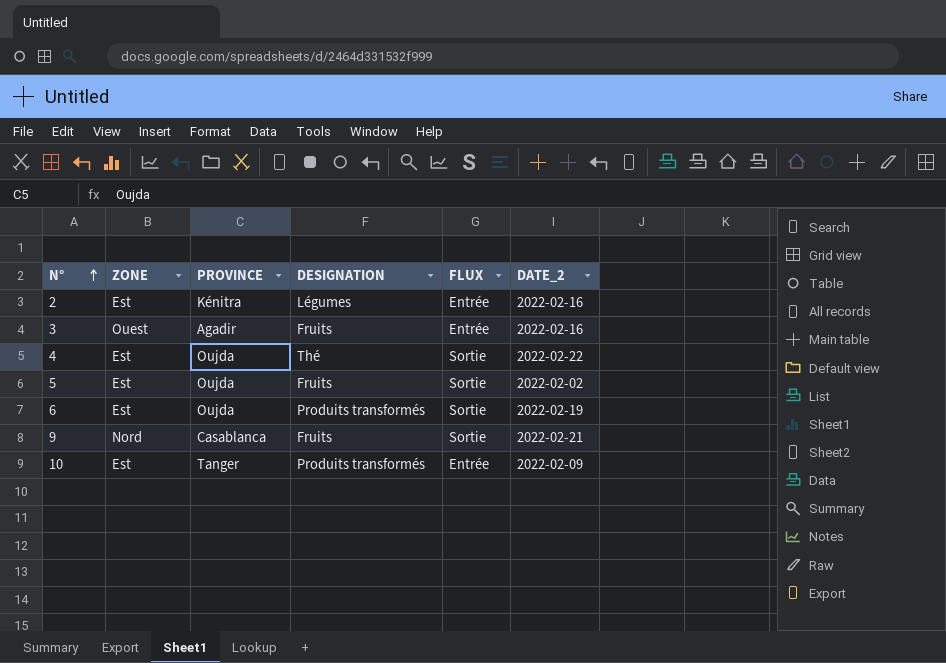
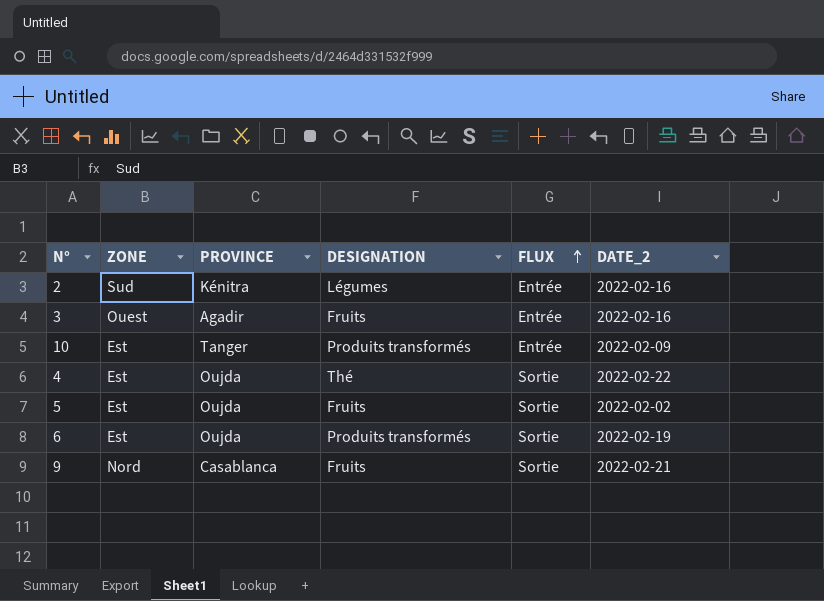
row order: N° ascending -> FLUX ascending
2 | ZONE: Est -> Sud

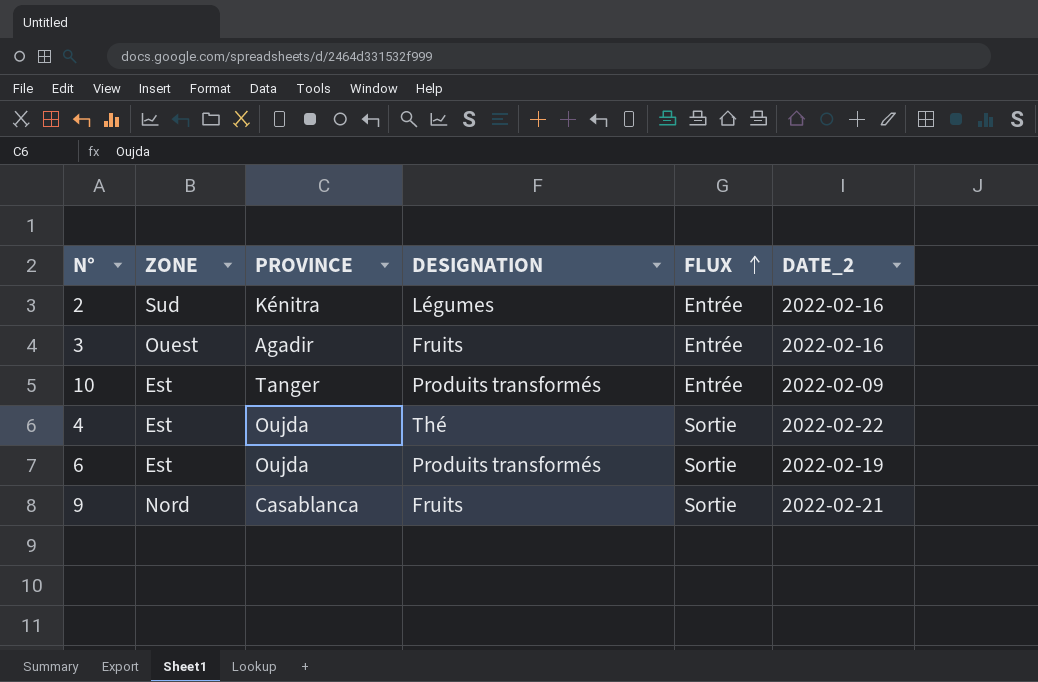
row 5: Est | Oujda | Fruits | Sortie | 2022-02-02 -> none

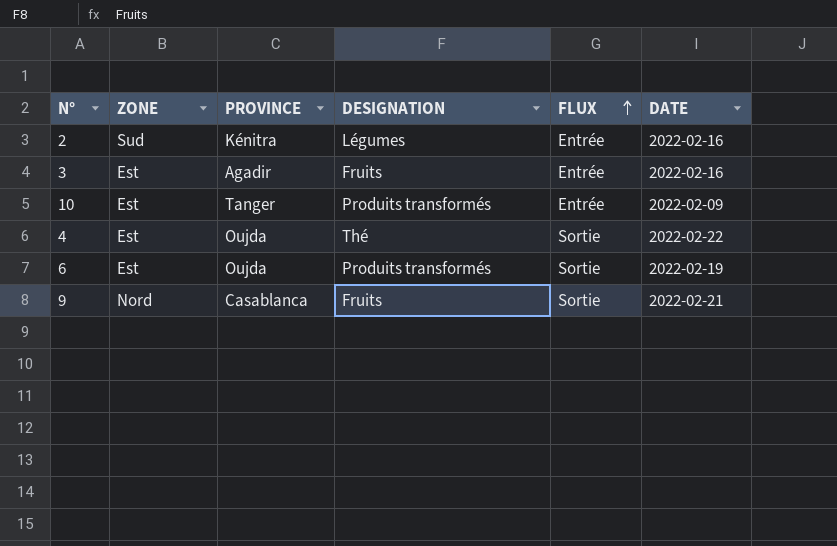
column name: DATE_2 -> DATE
3 | ZONE: Ouest -> Est

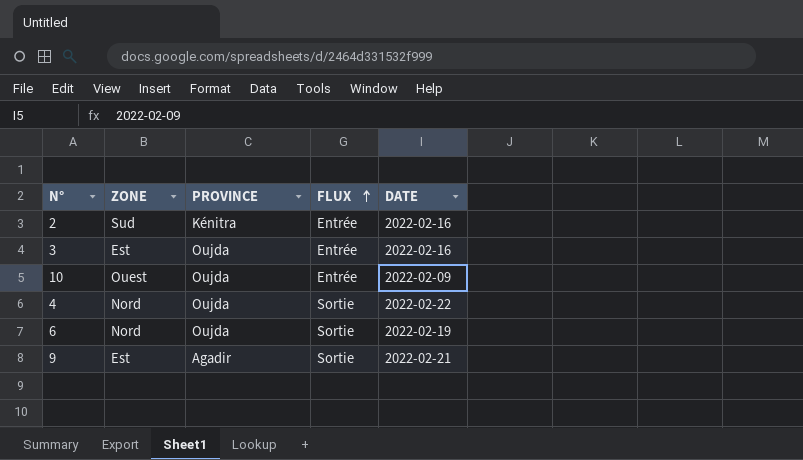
column DESIGNATION | position: 4 -> none
3 | PROVINCE: Agadir -> Oujda
10 | ZONE: Est -> Ouest
10 | PROVINCE: Tanger -> Oujda
4 | ZONE: Est -> Nord
6 | ZONE: Est -> Nord
9 | ZONE: Nord -> Est
9 | PROVINCE: Casablanca -> Agadir

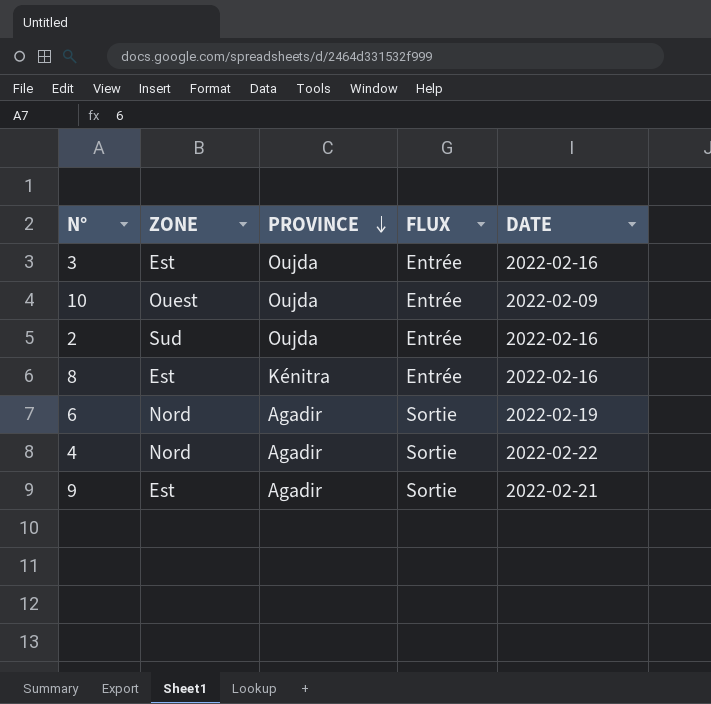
row order: FLUX ascending -> PROVINCE descending
2 | PROVINCE: Kénitra -> Oujda
row 8: none -> Est | Kénitra | Entrée | 2022-02-16
6 | PROVINCE: Oujda -> Agadir
4 | PROVINCE: Oujda -> Agadir

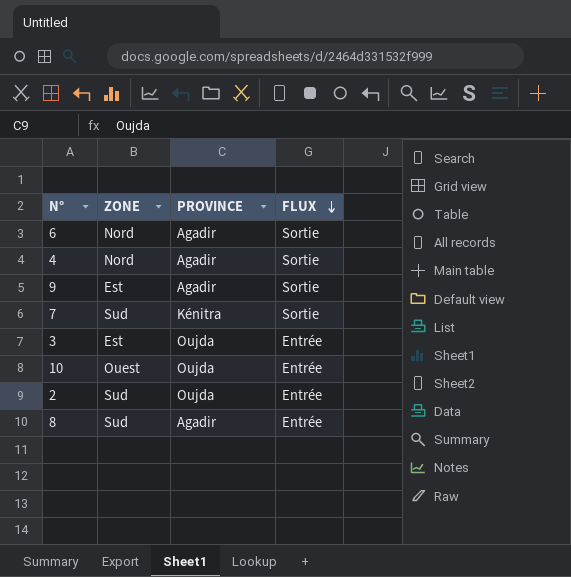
row order: PROVINCE descending -> FLUX descending
column DATE | position: 5 -> none
row 7: none -> Sud | Kénitra | Sortie
8 | ZONE: Est -> Sud
8 | PROVINCE: Kénitra -> Agadir

